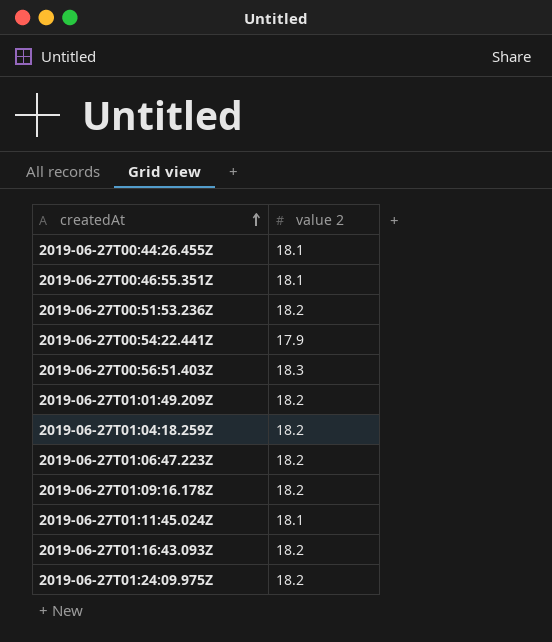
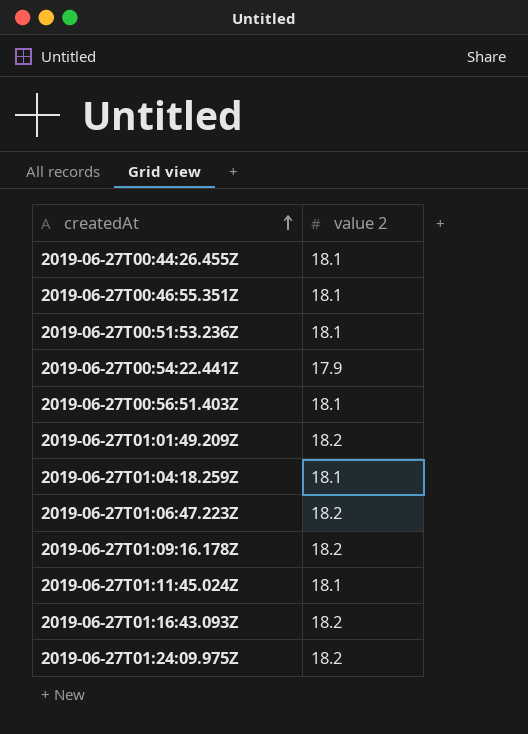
2019-06-27T00:51:53.236Z | value 2: 18.2 -> 18.1
2019-06-27T00:56:51.403Z | value 2: 18.3 -> 18.1
2019-06-27T01:04:18.259Z | value 2: 18.2 -> 18.1

